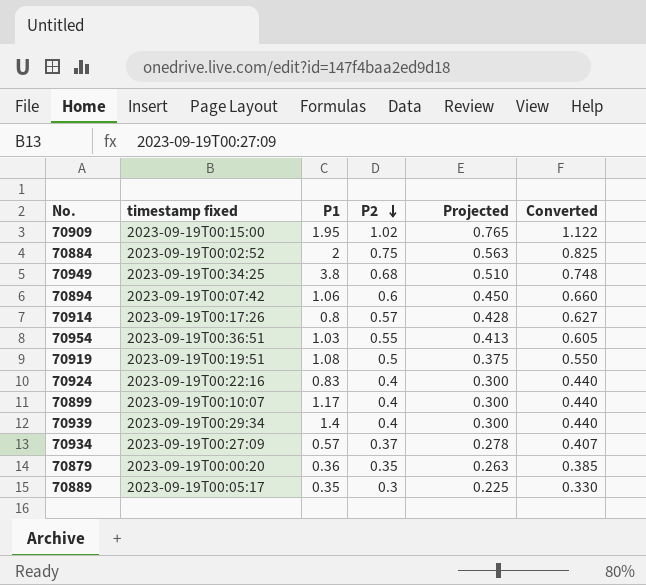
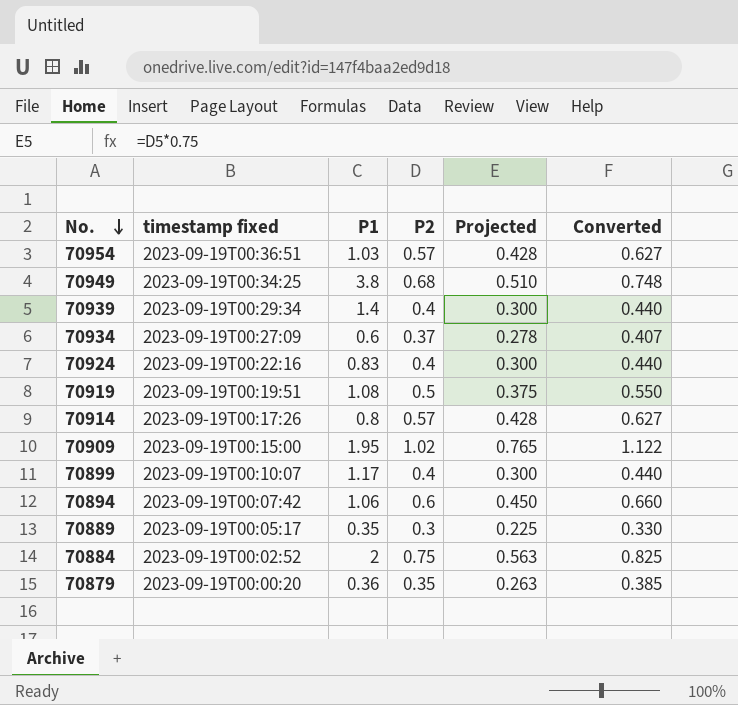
row order: P2 descending -> No. descending
70954 | P2: 0.55 -> 0.57
70954 | Projected: 0.413 -> 0.428
70954 | Converted: 0.605 -> 0.627
70934 | P1: 0.57 -> 0.6

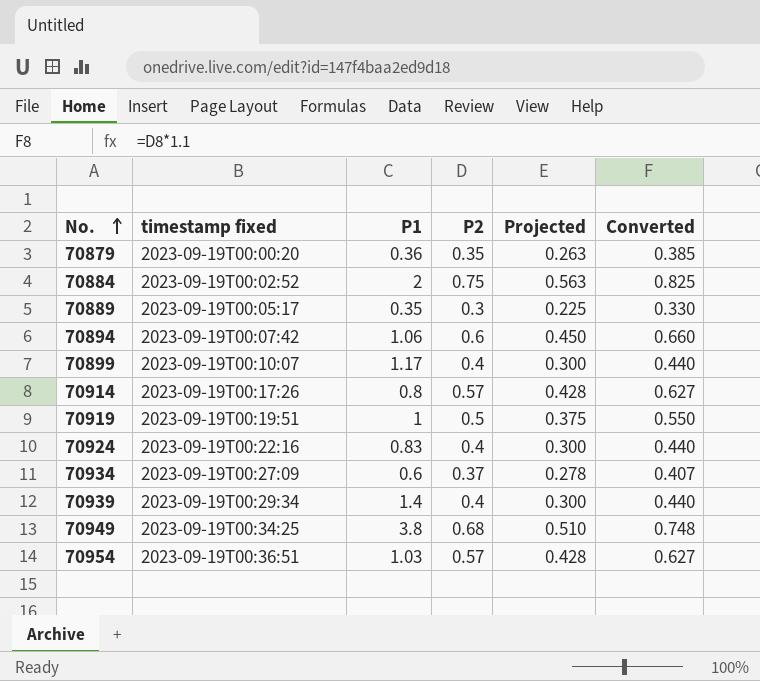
row order: No. descending -> No. ascending
row 70909: 2023-09-19T00:15:00 | 1.95 | 1.02 | 0.765 | 1.122 -> none
70919 | P1: 1.08 -> 1

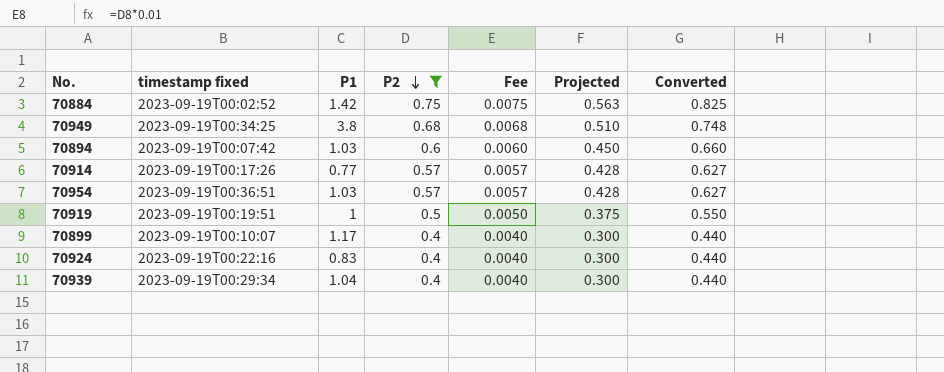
filter: none -> P2 >= 0.4
row order: No. ascending -> P2 descending
column Fee | formula: none -> [P2] * 0.01
70884 | P1: 2 -> 1.42
70894 | P1: 1.06 -> 1.03
70914 | P1: 0.8 -> 0.77
70939 | P1: 1.4 -> 1.04

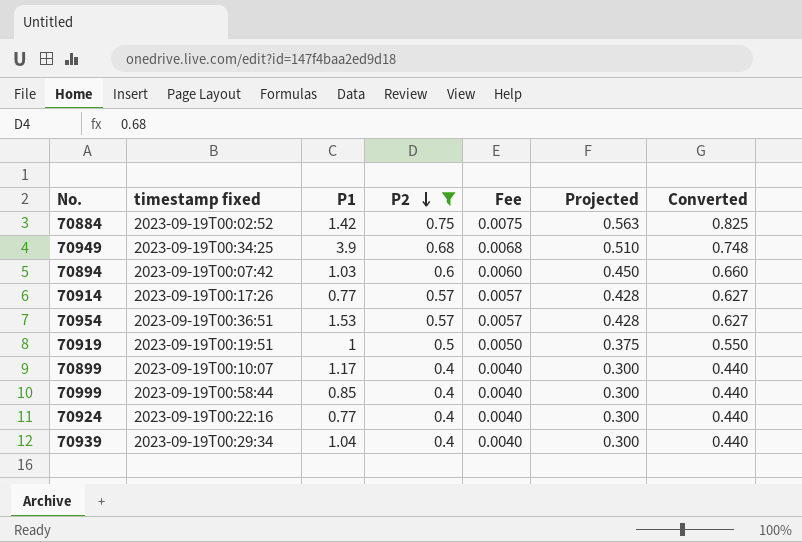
70949 | P1: 3.8 -> 3.9
70954 | P1: 1.03 -> 1.53
row 70999: none -> 2023-09-19T00:58:44 | 0.85 | 0.4 | 0.0040 | 0.300 | 0.440
70924 | P1: 0.83 -> 0.77

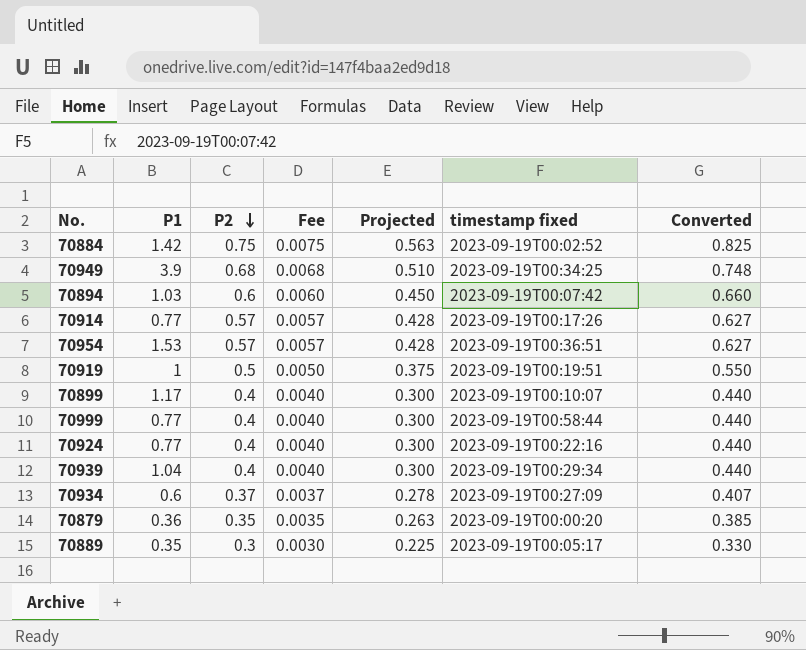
filter: P2 >= 0.4 -> none
column timestamp fixed | position: 2 -> 6
70999 | P1: 0.85 -> 0.77

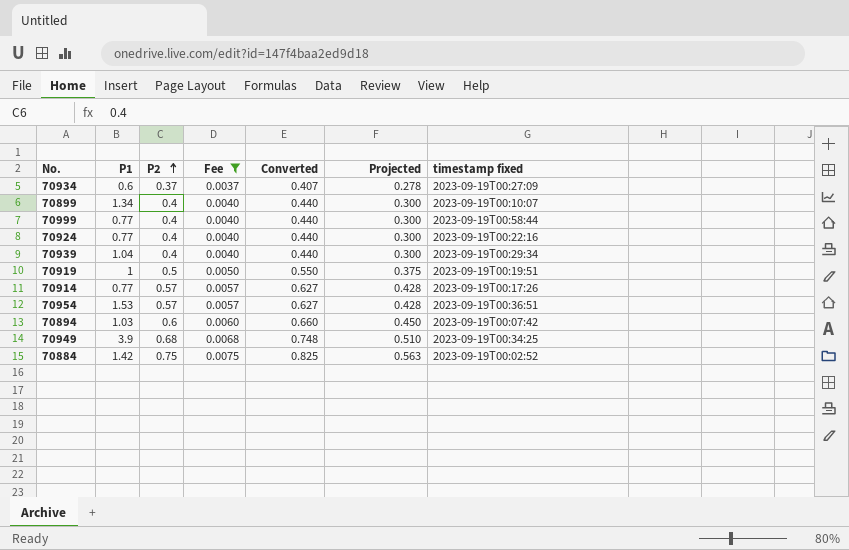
filter: none -> Fee >= 0.0037
row order: P2 descending -> P2 ascending
column Converted | position: 7 -> 5
70899 | P1: 1.17 -> 1.34

